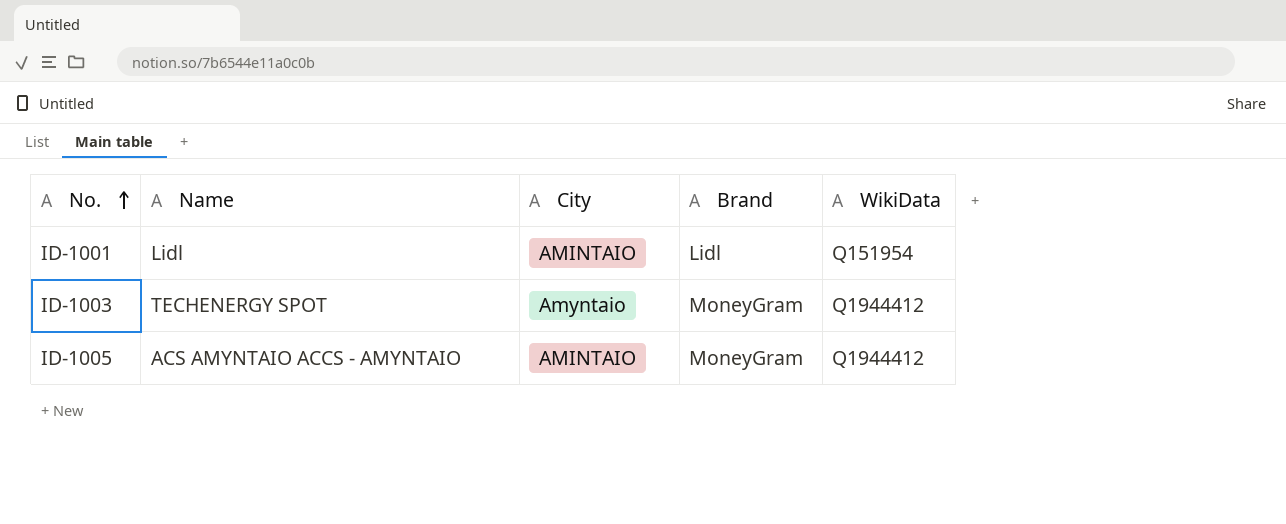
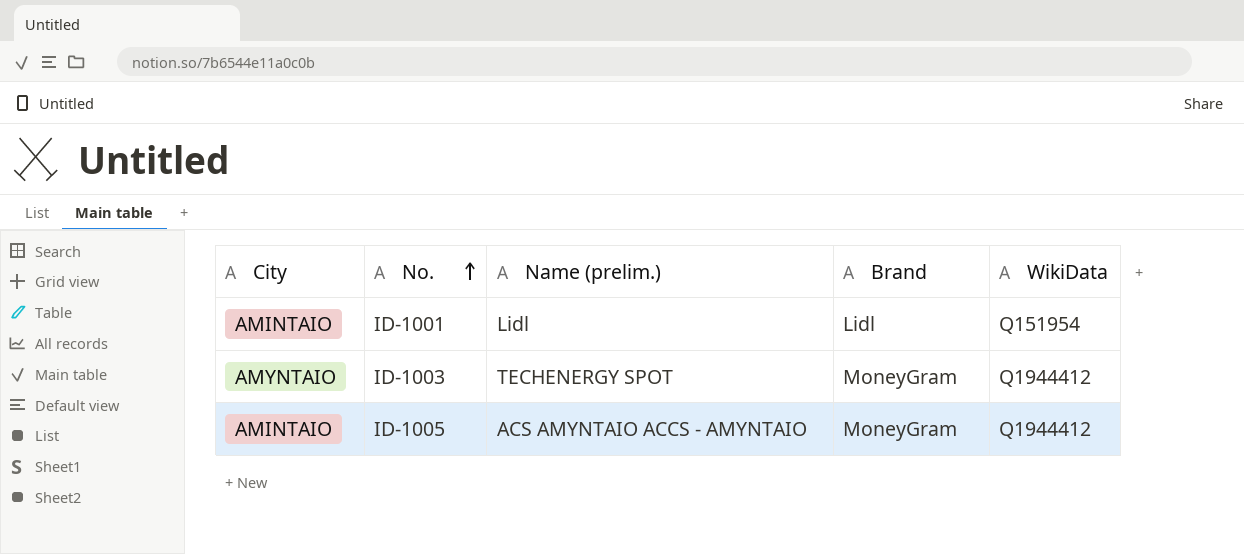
column City | position: 3 -> 1
column name: Name -> Name (prelim.)
ID-1003 | City: Amyntaio -> AMYNTAIO

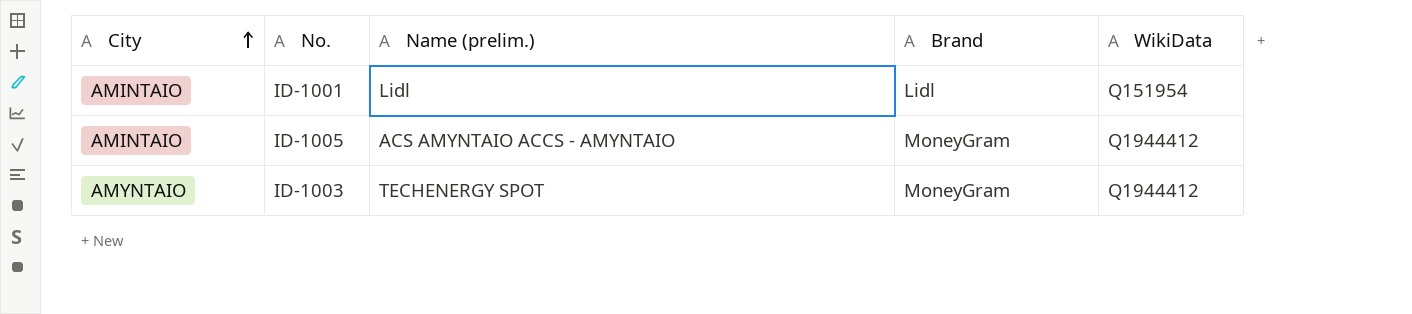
row order: No. ascending -> City ascending

